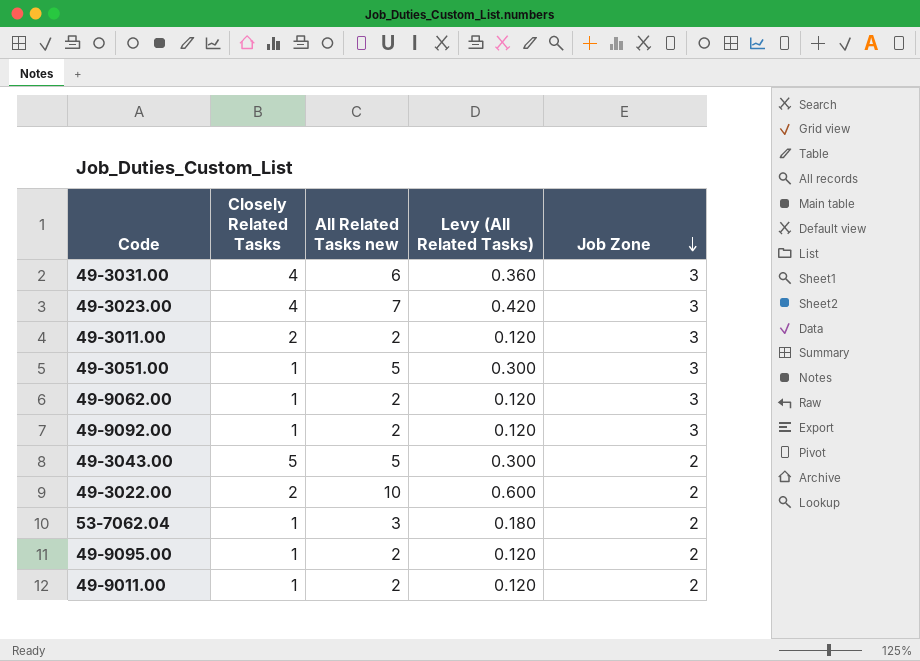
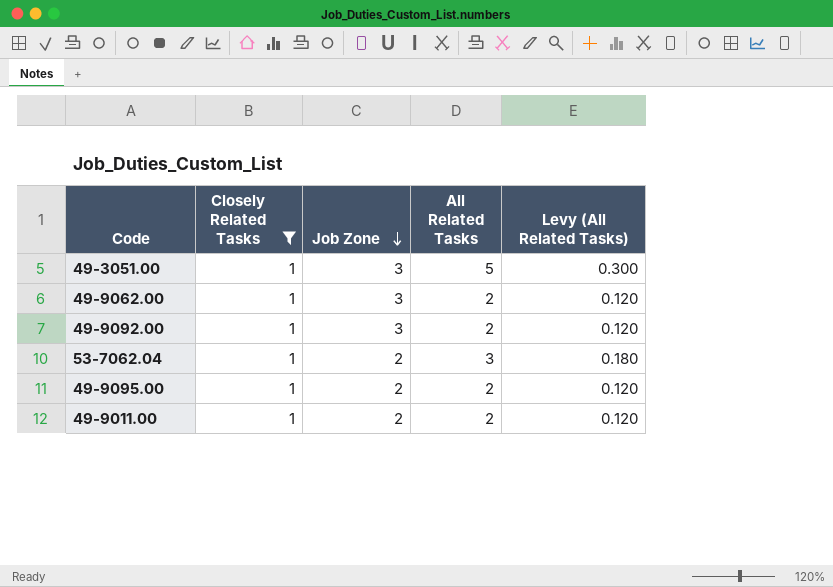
filter: none -> Closely Related Tasks = 1
column Job Zone | position: 5 -> 3
column name: All Related Tasks new -> All Related Tasks

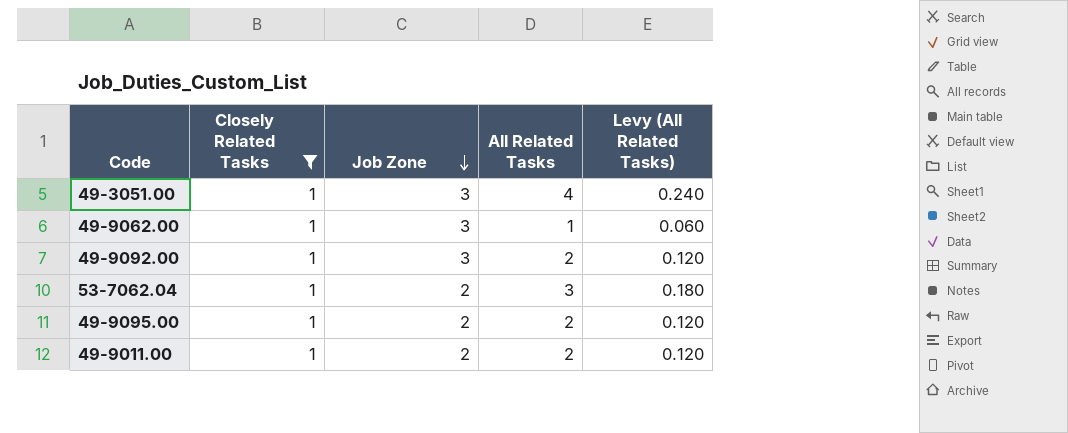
49-3051.00 | All Related Tasks: 5 -> 4
49-3051.00 | Levy (All Related Tasks): 0.300 -> 0.240
49-9062.00 | All Related Tasks: 2 -> 1
49-9062.00 | Levy (All Related Tasks): 0.120 -> 0.060

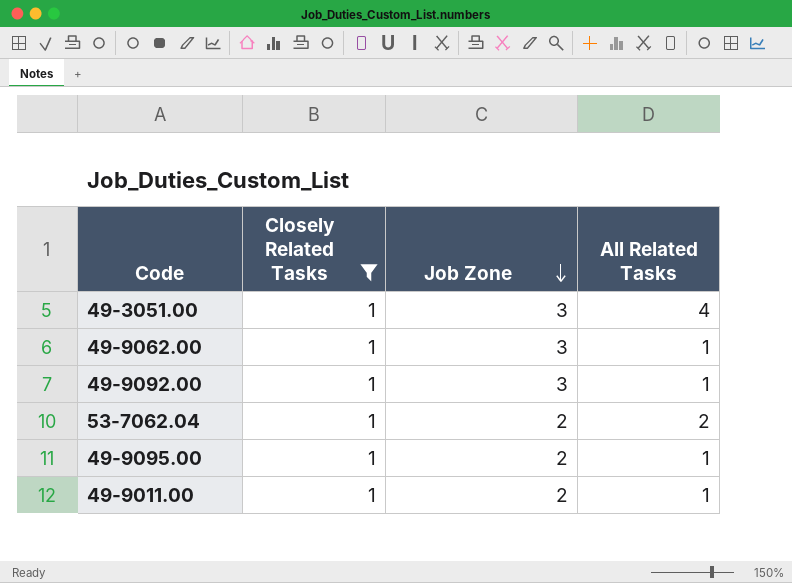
column Levy (All Related Tasks) | formula: [All Related Tasks] * 0.06 -> none
49-9092.00 | All Related Tasks: 2 -> 1
53-7062.04 | All Related Tasks: 3 -> 2
49-9095.00 | All Related Tasks: 2 -> 1
49-9011.00 | All Related Tasks: 2 -> 1

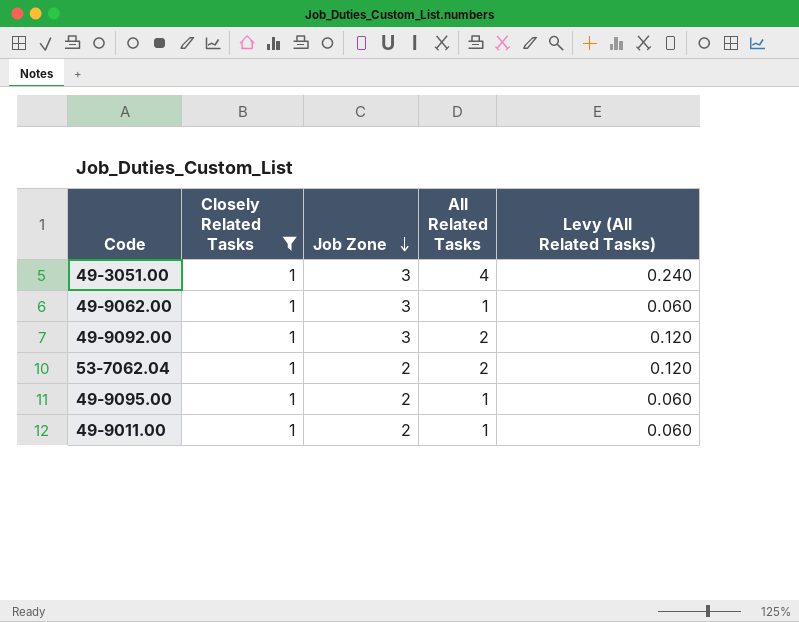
column Levy (All Related Tasks) | formula: none -> [All Related Tasks] * 0.06
49-9092.00 | All Related Tasks: 1 -> 2

